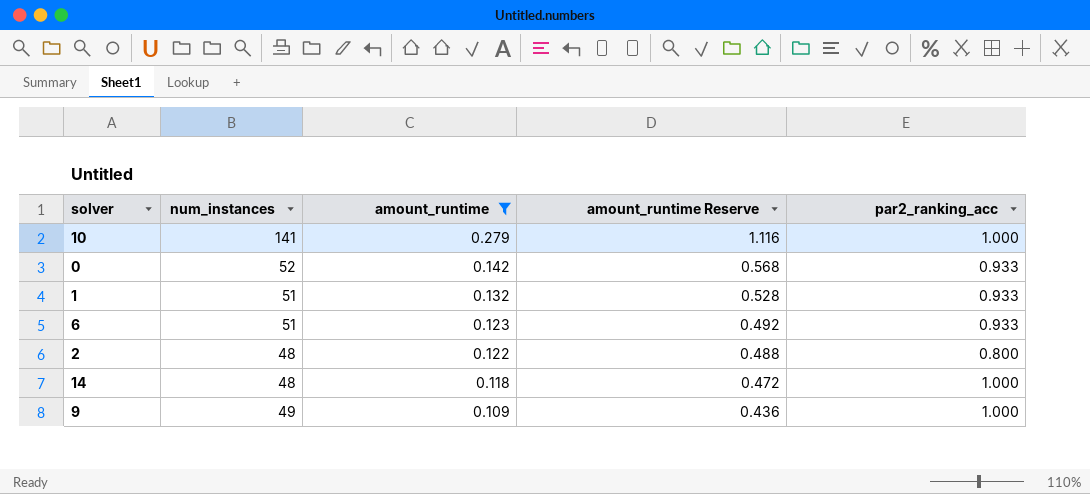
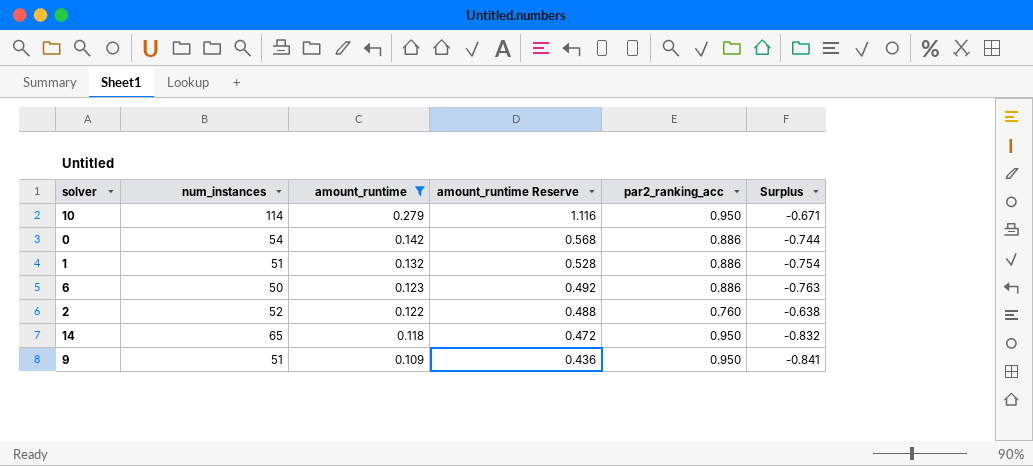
column Surplus | formula: none -> [amount_runtime] - [par2_ranking_acc]
10 | num_instances: 141 -> 114
10 | par2_ranking_acc: 1.000 -> 0.950
0 | num_instances: 52 -> 54
0 | par2_ranking_acc: 0.933 -> 0.886
1 | par2_ranking_acc: 0.933 -> 0.886
6 | num_instances: 51 -> 50
6 | par2_ranking_acc: 0.933 -> 0.886
2 | num_instances: 48 -> 52
2 | par2_ranking_acc: 0.800 -> 0.760
14 | num_instances: 48 -> 65
14 | par2_ranking_acc: 1.000 -> 0.950
9 | num_instances: 49 -> 51
9 | par2_ranking_acc: 1.000 -> 0.950

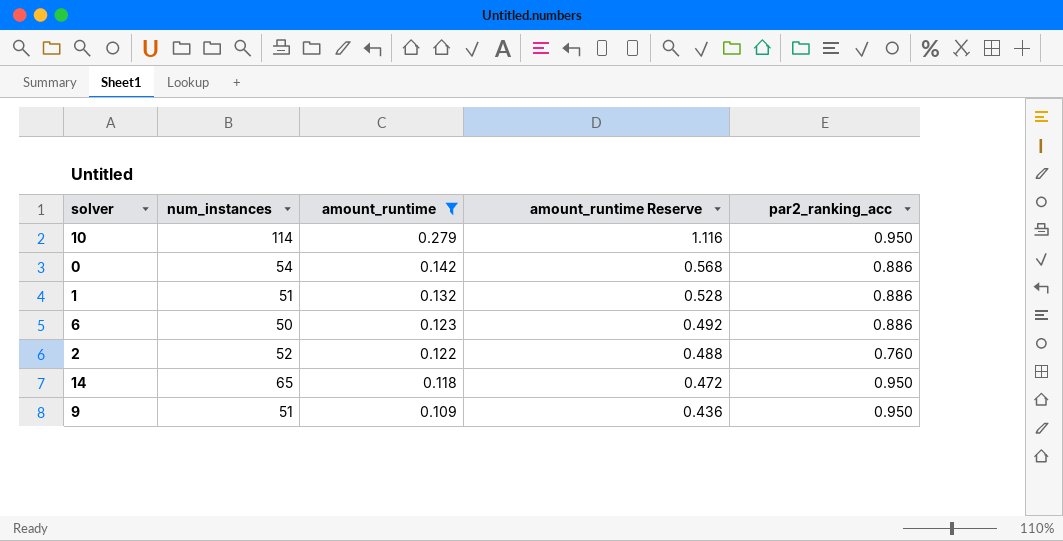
column Surplus | formula: [amount_runtime] - [par2_ranking_acc] -> none

